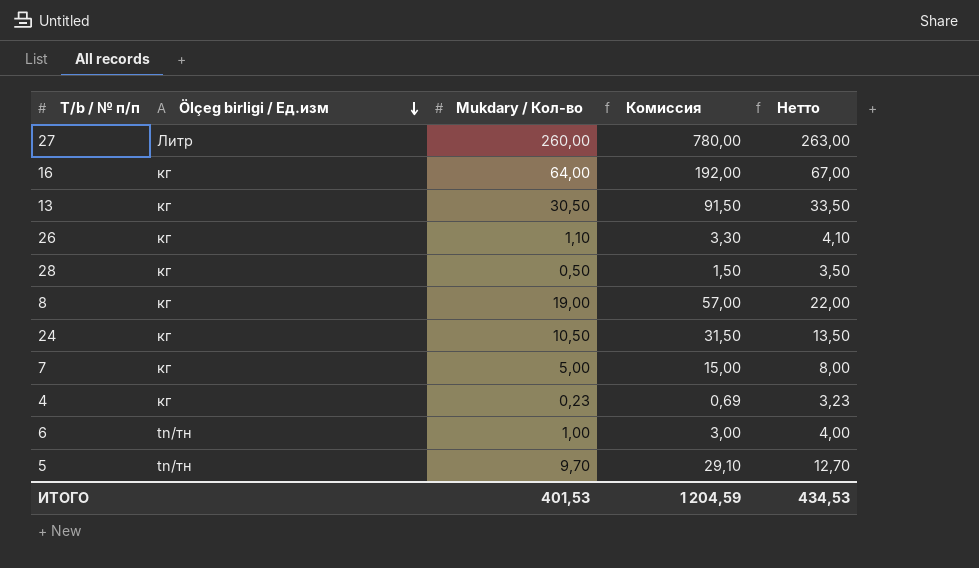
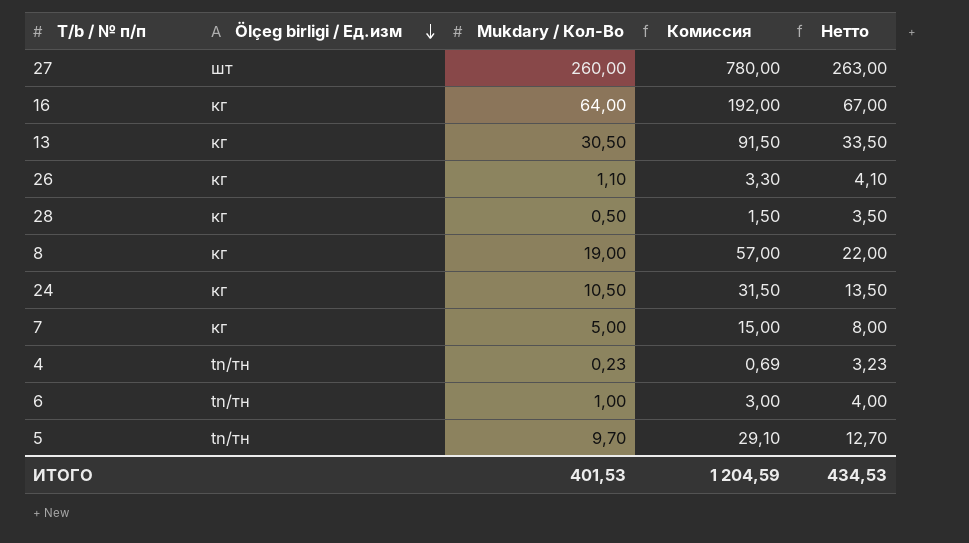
column name: Mukdary / Кол-во -> Mukdary / Кол-Во
27 | Ölçeg birligi / Ед.изм: Литр -> шт
4 | Ölçeg birligi / Ед.изм: кг -> tn/тн

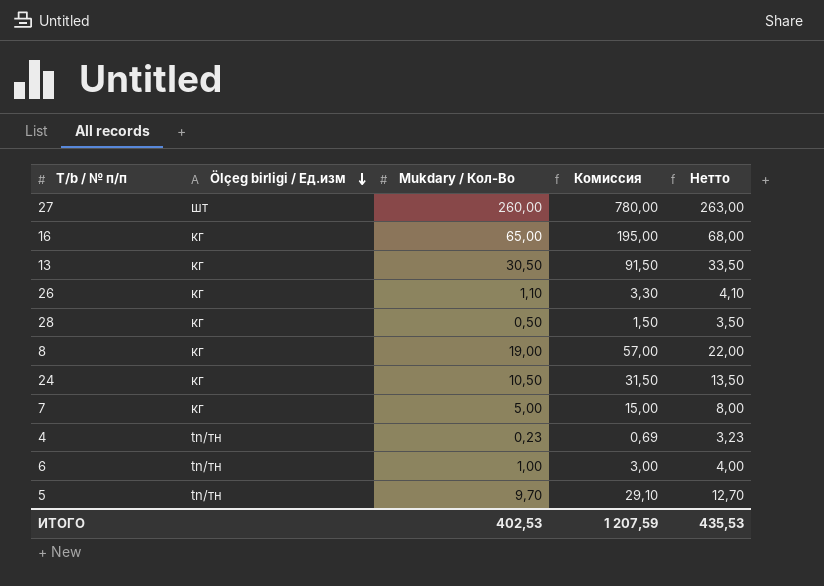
16 | Mukdary / Кол-Во: 64,00 -> 65,00
16 | Комиссия: 192,00 -> 195,00
16 | Нетто: 67,00 -> 68,00
ИТОГО | Mukdary / Кол-Во: 401,53 -> 402,53
ИТОГО | Комиссия: 1 204,59 -> 1 207,59
ИТОГО | Нетто: 434,53 -> 435,53

